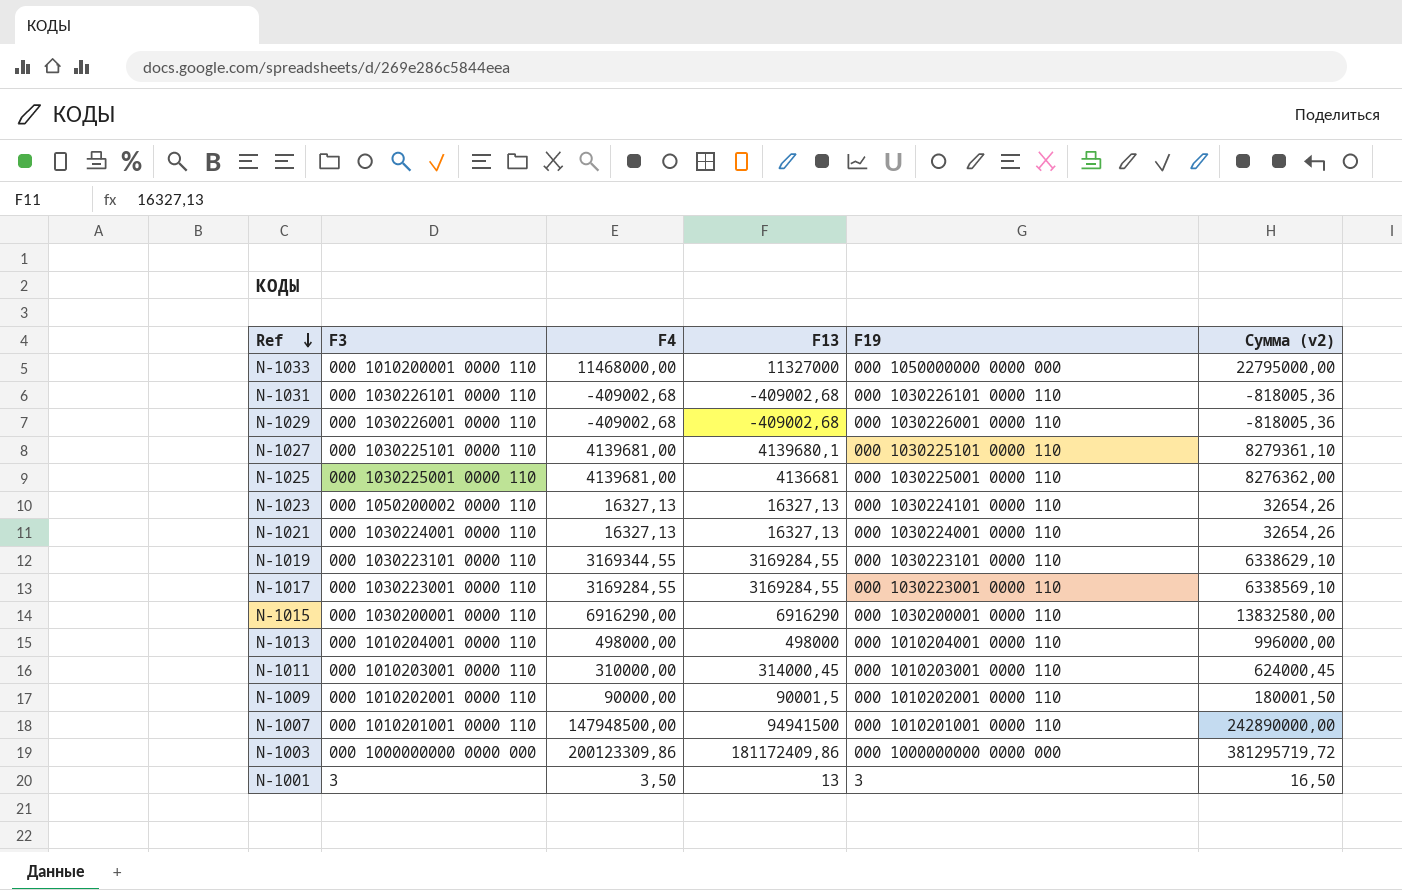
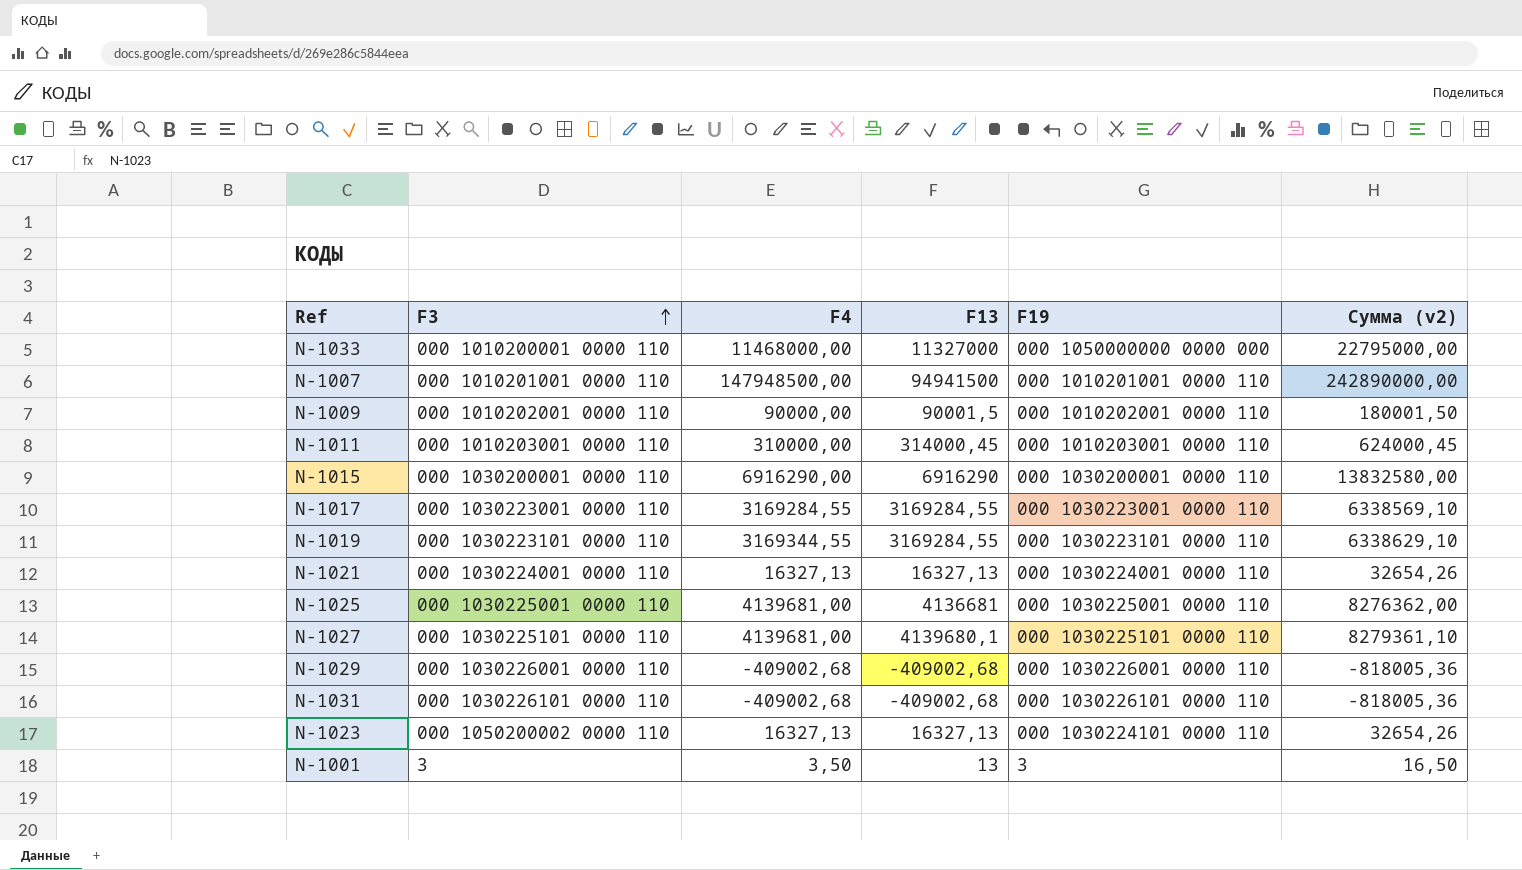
row order: Ref descending -> F3 ascending
row N-1013: 000 1010204001 0000 110 | 498000,00 | 498000 | 000 1010204001 0000 110 | 996000,00 -> none
row N-1003: 000 1000000000 0000 000 | 200123309,86 | 181172409,86 | 000 1000000000 0000 000 | 381295719,72 -> none

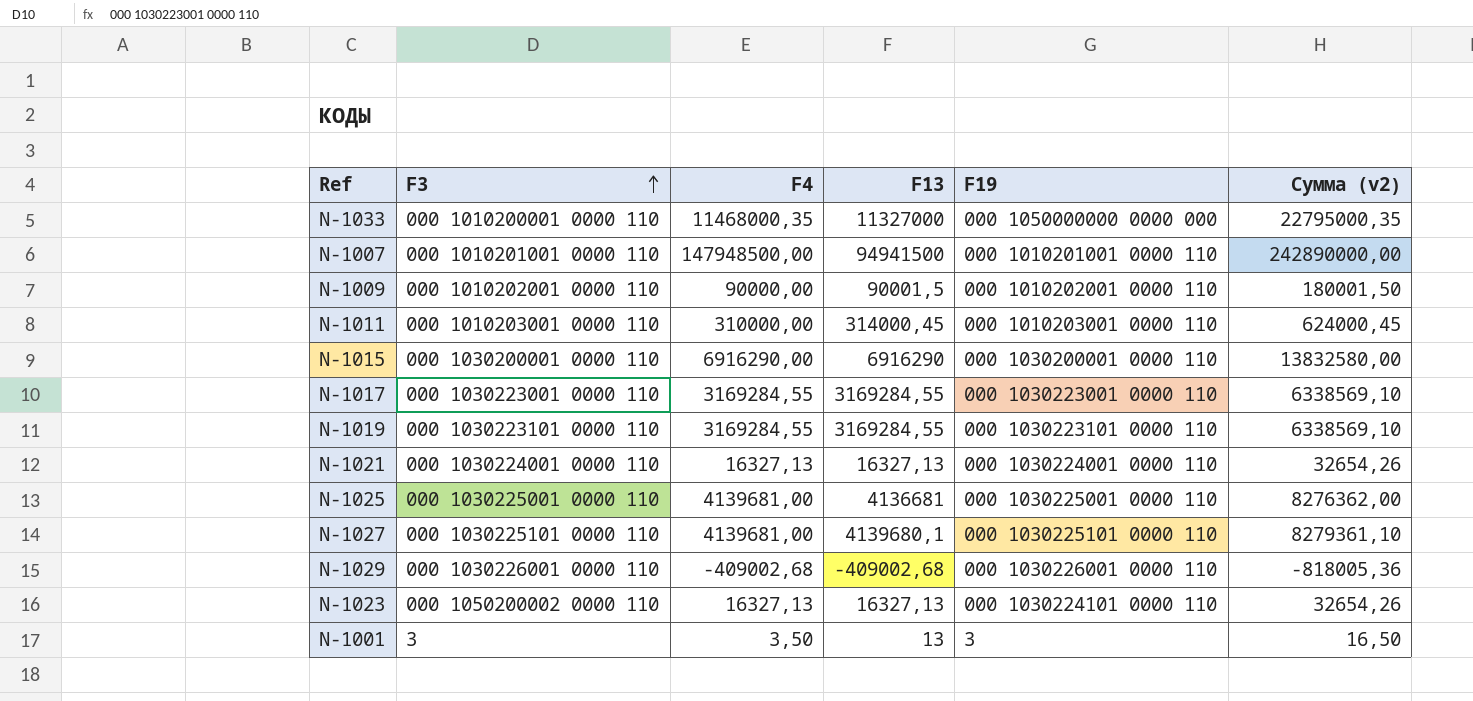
row N-1031: 000 1030226101 0000 110 | -409002,68 | -409002,68 | 000 1030226101 0000 110 | -818005,36 -> none
N-1033 | F4: 11468000,00 -> 11468000,35
N-1033 | Сумма (v2): 22795000,00 -> 22795000,35
N-1019 | F4: 3169344,55 -> 3169284,55
N-1019 | Сумма (v2): 6338629,10 -> 6338569,10

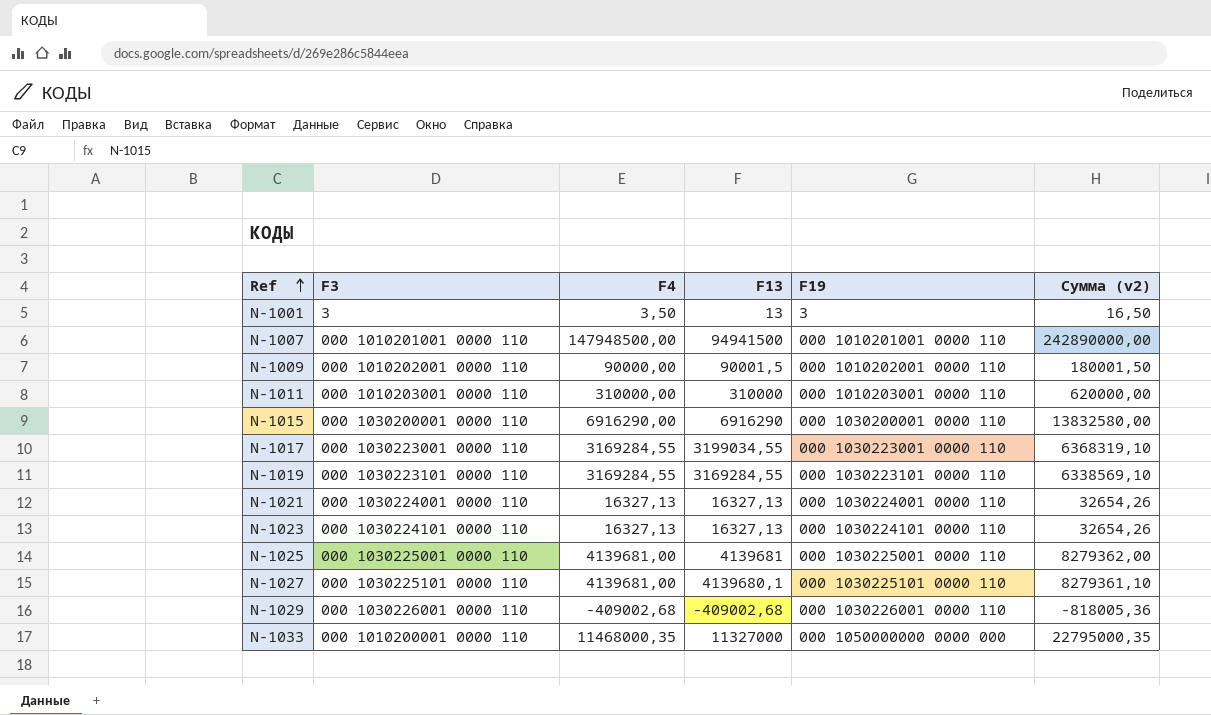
row order: F3 ascending -> Ref ascending
N-1011 | F13: 314000,45 -> 310000
N-1011 | Сумма (v2): 624000,45 -> 620000,00
N-1017 | F13: 3169284,55 -> 3199034,55
N-1017 | Сумма (v2): 6338569,10 -> 6368319,10
N-1023 | F3: 000 1050200002 0000 110 -> 000 1030224101 0000 110
N-1025 | F13: 4136681 -> 4139681
N-1025 | Сумма (v2): 8276362,00 -> 8279362,00

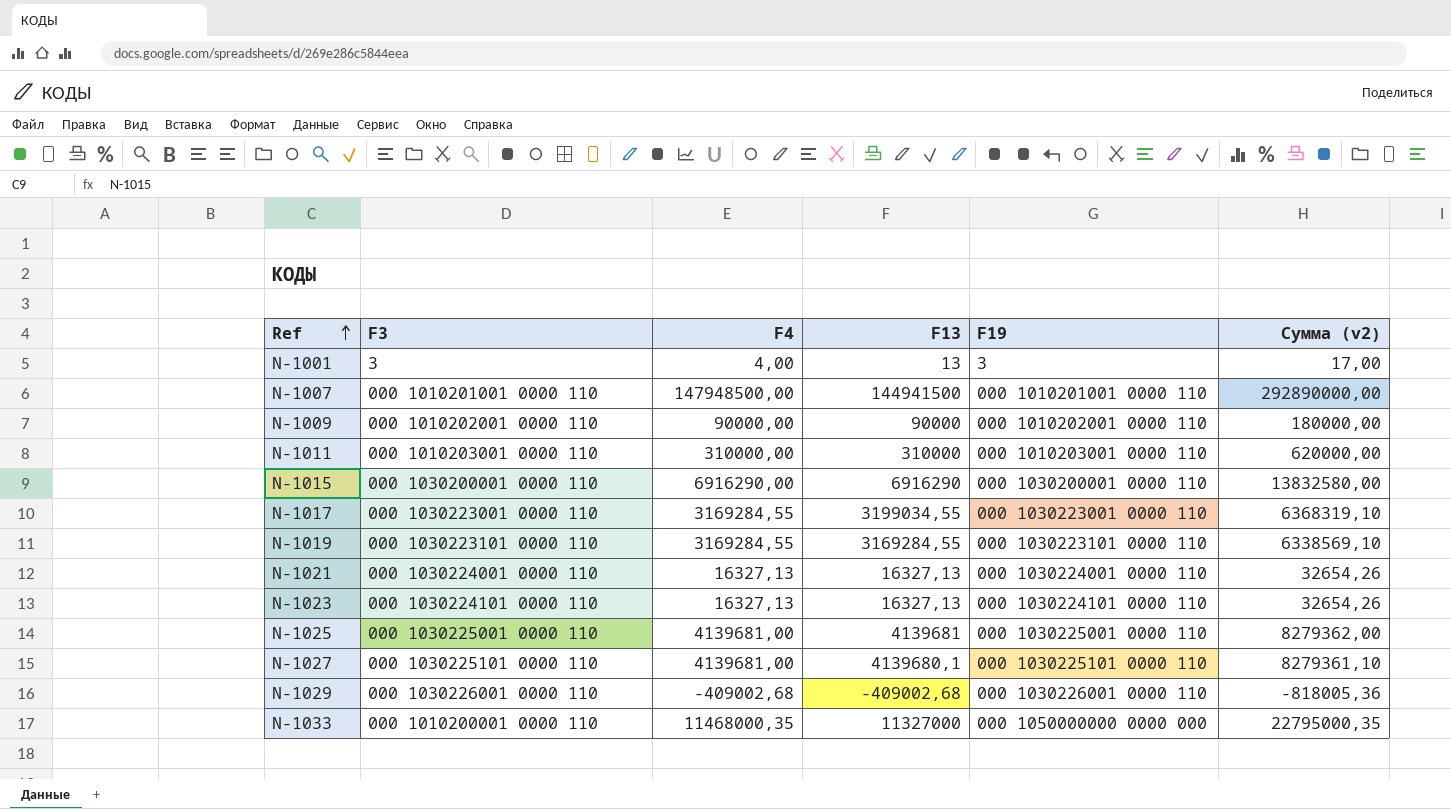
N-1001 | F4: 3,50 -> 4,00
N-1001 | Сумма (v2): 16,50 -> 17,00
N-1007 | F13: 94941500 -> 144941500
N-1007 | Сумма (v2): 242890000,00 -> 292890000,00
N-1009 | F13: 90001,5 -> 90000
N-1009 | Сумма (v2): 180001,50 -> 180000,00

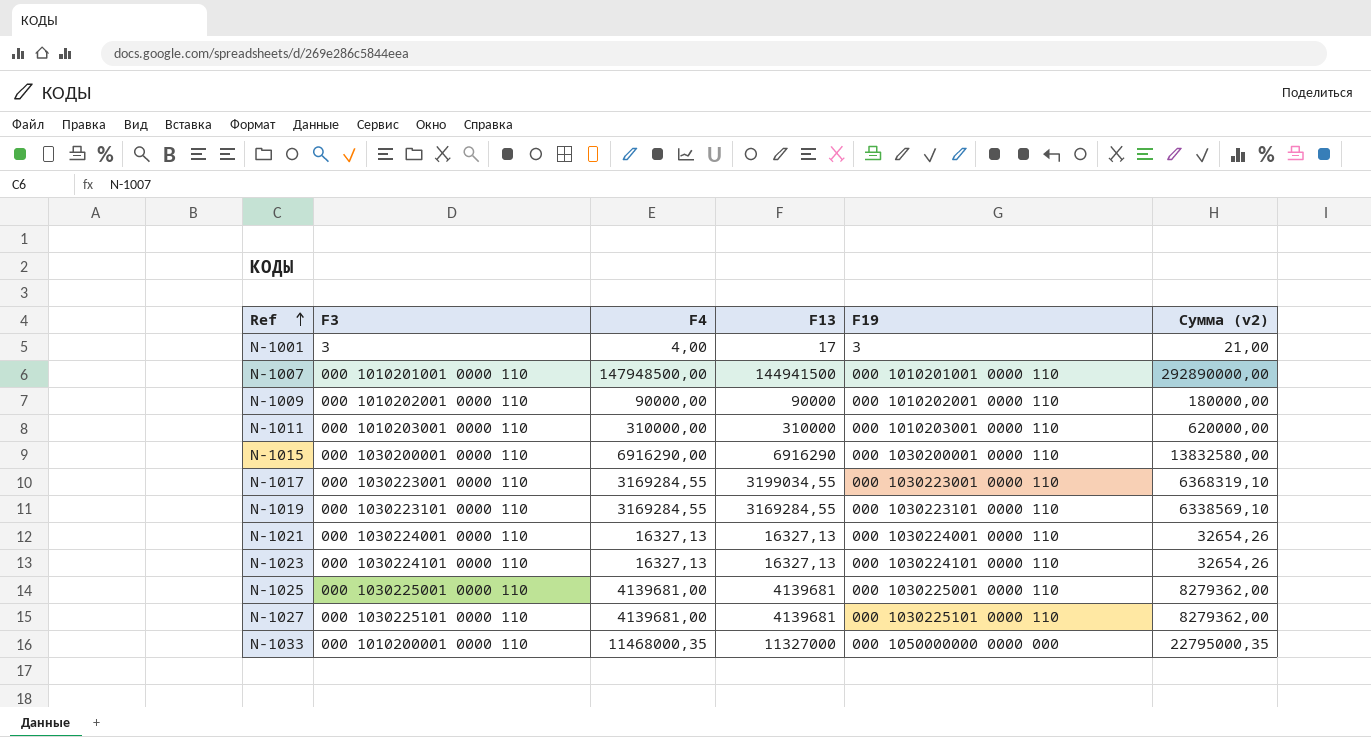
row N-1029: 000 1030226001 0000 110 | -409002,68 | -409002,68 | 000 1030226001 0000 110 | -818005,36 -> none
N-1001 | F13: 13 -> 17
N-1001 | Сумма (v2): 17,00 -> 21,00
N-1027 | F13: 4139680,1 -> 4139681
N-1027 | Сумма (v2): 8279361,10 -> 8279362,00

